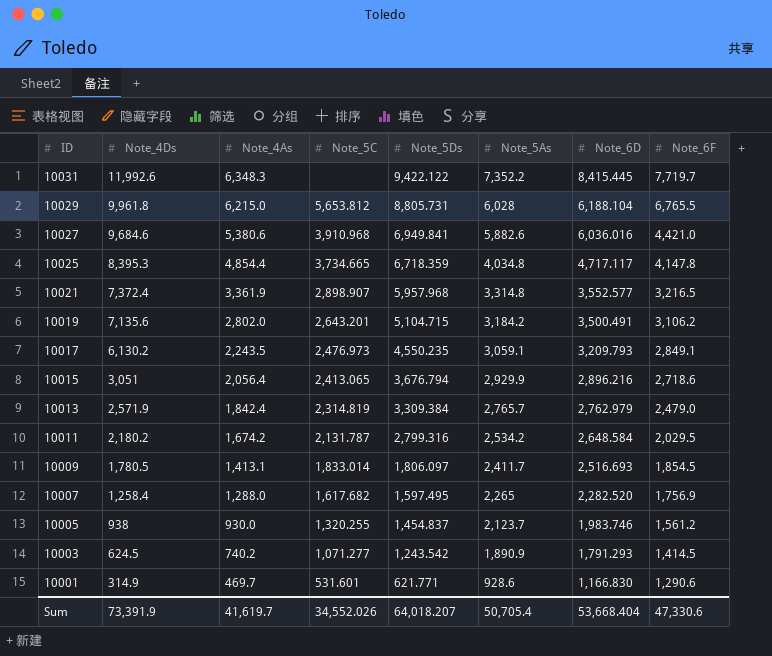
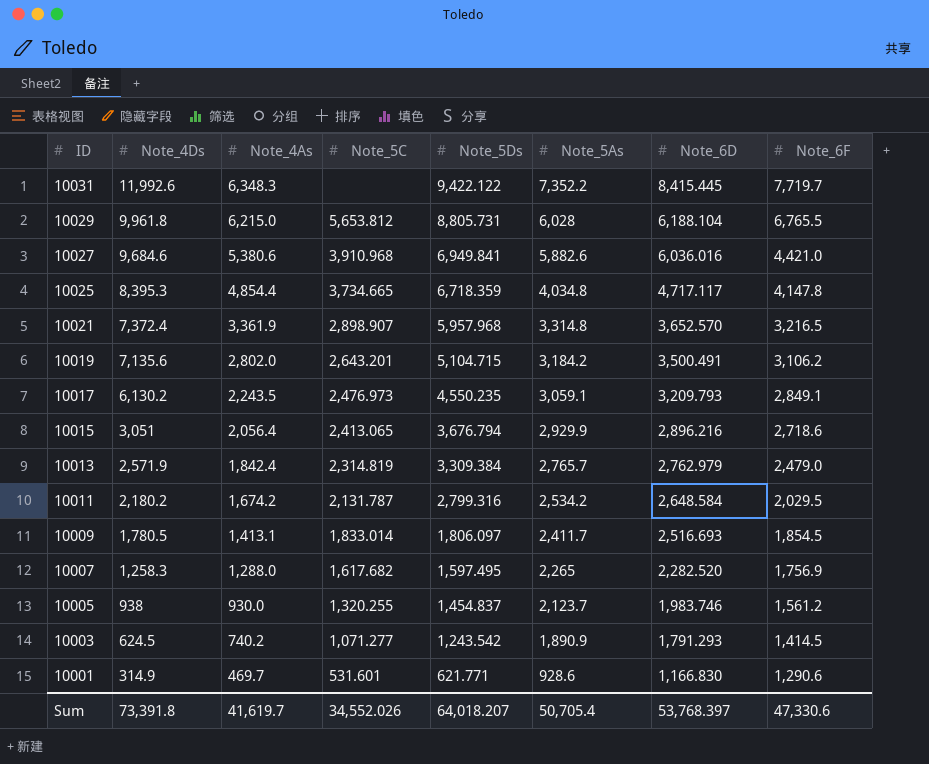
10021 | Note_6D: 3,552.577 -> 3,652.570
10007 | Note_4Ds: 1,258.4 -> 1,258.3
Sum | Note_4Ds: 73,391.9 -> 73,391.8
Sum | Note_6D: 53,668.404 -> 53,768.397

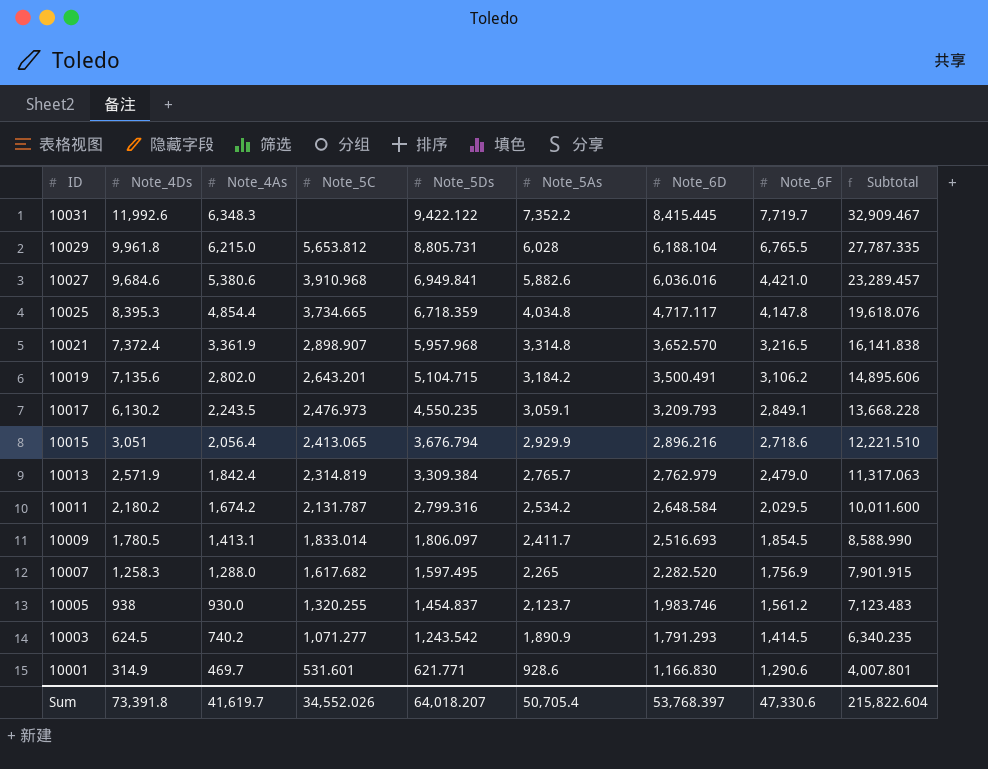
column Subtotal | formula: none -> [Note_5Ds] + [Note_5As] + [Note_6D] + [Note_6F]

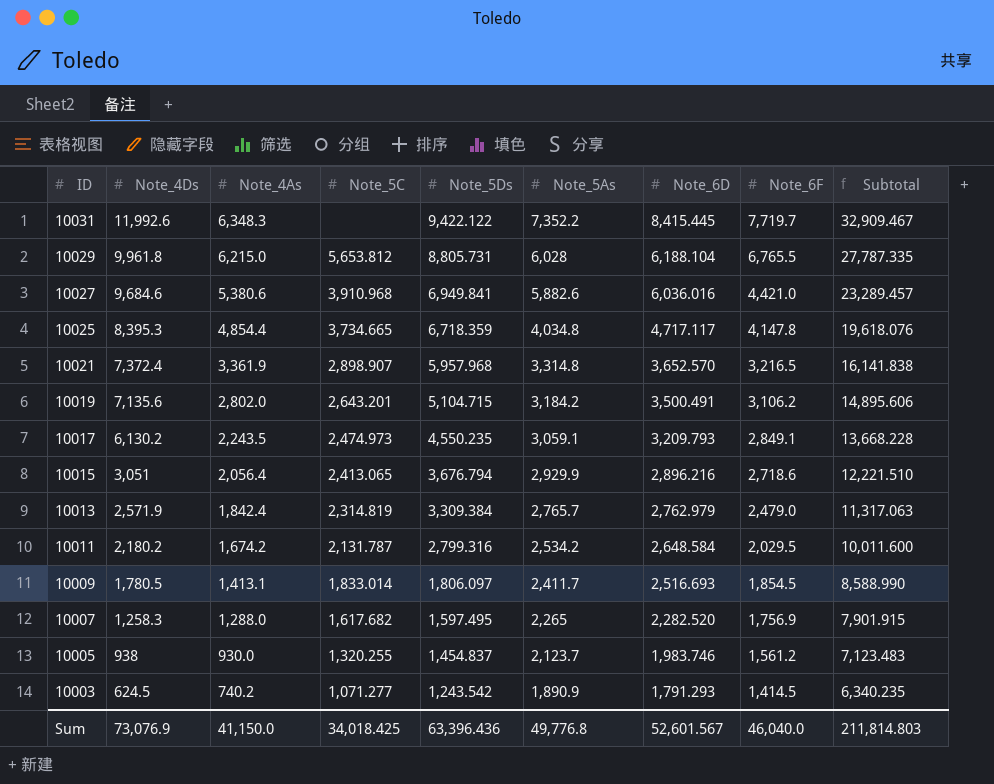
row 10001: 314.9 | 469.7 | 531.601 | 621.771 | 928.6 | 1,166.830 | 1,290.6 | 4,007.801 -> none
10017 | Note_5C: 2,476.973 -> 2,474.973
Sum | Note_4Ds: 73,391.8 -> 73,076.9
Sum | Note_4As: 41,619.7 -> 41,150.0
Sum | Note_5C: 34,552.026 -> 34,018.425
Sum | Note_5Ds: 64,018.207 -> 63,396.436
Sum | Note_5As: 50,705.4 -> 49,776.8
Sum | Note_6D: 53,768.397 -> 52,601.567
Sum | Note_6F: 47,330.6 -> 46,040.0
Sum | Subtotal: 215,822.604 -> 211,814.803

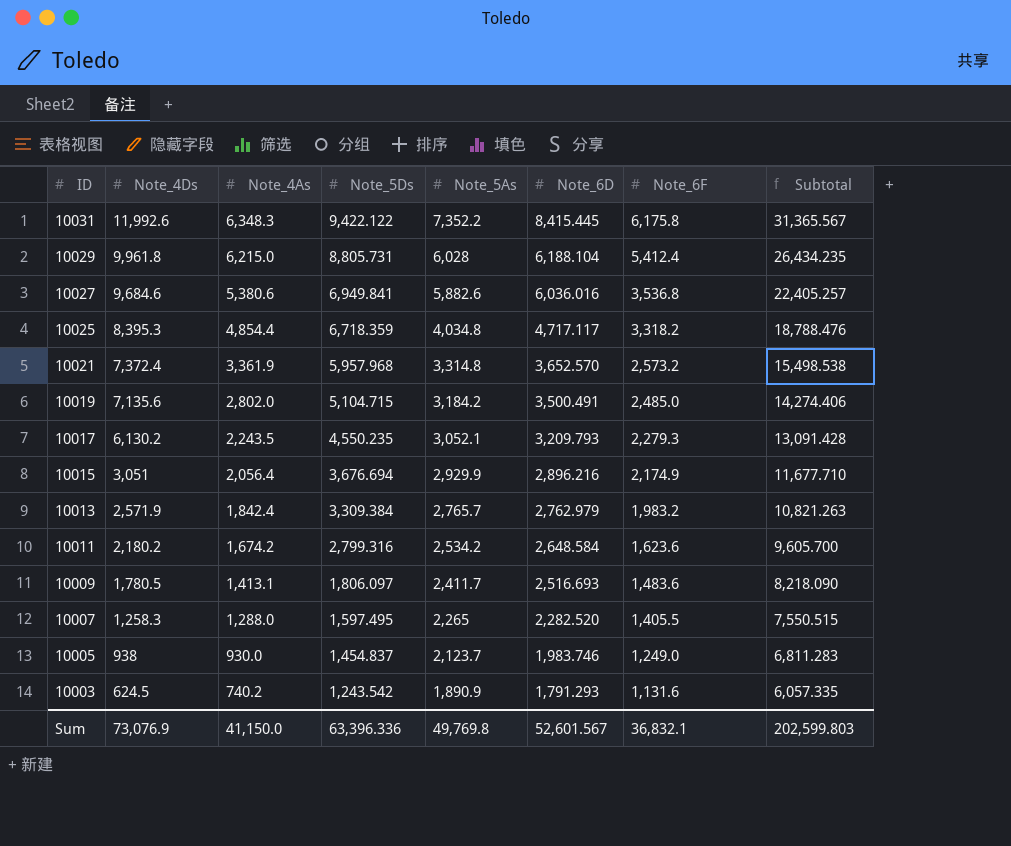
column Note_5C | position: 4 -> none
10031 | Note_6F: 7,719.7 -> 6,175.8
10031 | Subtotal: 32,909.467 -> 31,365.567
10029 | Note_6F: 6,765.5 -> 5,412.4
10029 | Subtotal: 27,787.335 -> 26,434.235
10027 | Note_6F: 4,421.0 -> 3,536.8
10027 | Subtotal: 23,289.457 -> 22,405.257
10025 | Note_6F: 4,147.8 -> 3,318.2
10025 | Subtotal: 19,618.076 -> 18,788.476
10021 | Note_6F: 3,216.5 -> 2,573.2
10021 | Subtotal: 16,141.838 -> 15,498.538
10019 | Note_6F: 3,106.2 -> 2,485.0
10019 | Subtotal: 14,895.606 -> 14,274.406
10017 | Note_5As: 3,059.1 -> 3,052.1
10017 | Note_6F: 2,849.1 -> 2,279.3
10017 | Subtotal: 13,668.228 -> 13,091.428
10015 | Note_5Ds: 3,676.794 -> 3,676.694
10015 | Note_6F: 2,718.6 -> 2,174.9
10015 | Subtotal: 12,221.510 -> 11,677.710
10013 | Note_6F: 2,479.0 -> 1,983.2
10013 | Subtotal: 11,317.063 -> 10,821.263
10011 | Note_6F: 2,029.5 -> 1,623.6
10011 | Subtotal: 10,011.600 -> 9,605.700
10009 | Note_6F: 1,854.5 -> 1,483.6
10009 | Subtotal: 8,588.990 -> 8,218.090
10007 | Note_6F: 1,756.9 -> 1,405.5
10007 | Subtotal: 7,901.915 -> 7,550.515
10005 | Note_6F: 1,561.2 -> 1,249.0
10005 | Subtotal: 7,123.483 -> 6,811.283
10003 | Note_6F: 1,414.5 -> 1,131.6
10003 | Subtotal: 6,340.235 -> 6,057.335
Sum | Note_5Ds: 63,396.436 -> 63,396.336
Sum | Note_5As: 49,776.8 -> 49,769.8
Sum | Note_6F: 46,040.0 -> 36,832.1
Sum | Subtotal: 211,814.803 -> 202,599.803

